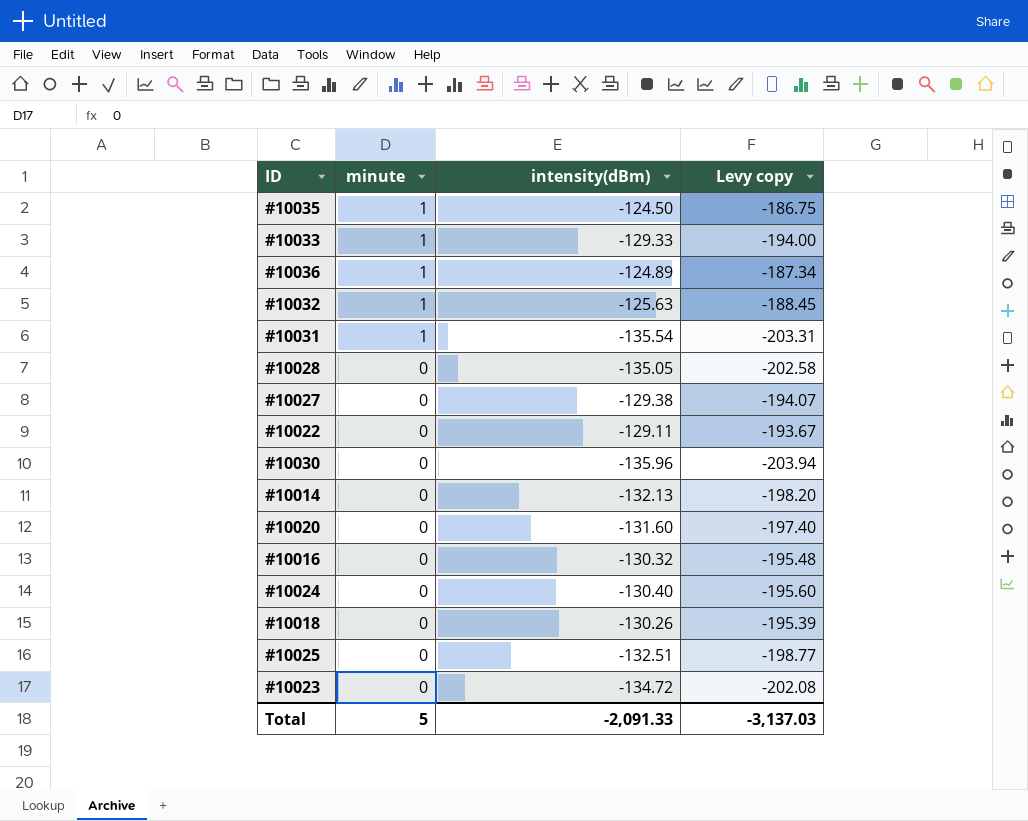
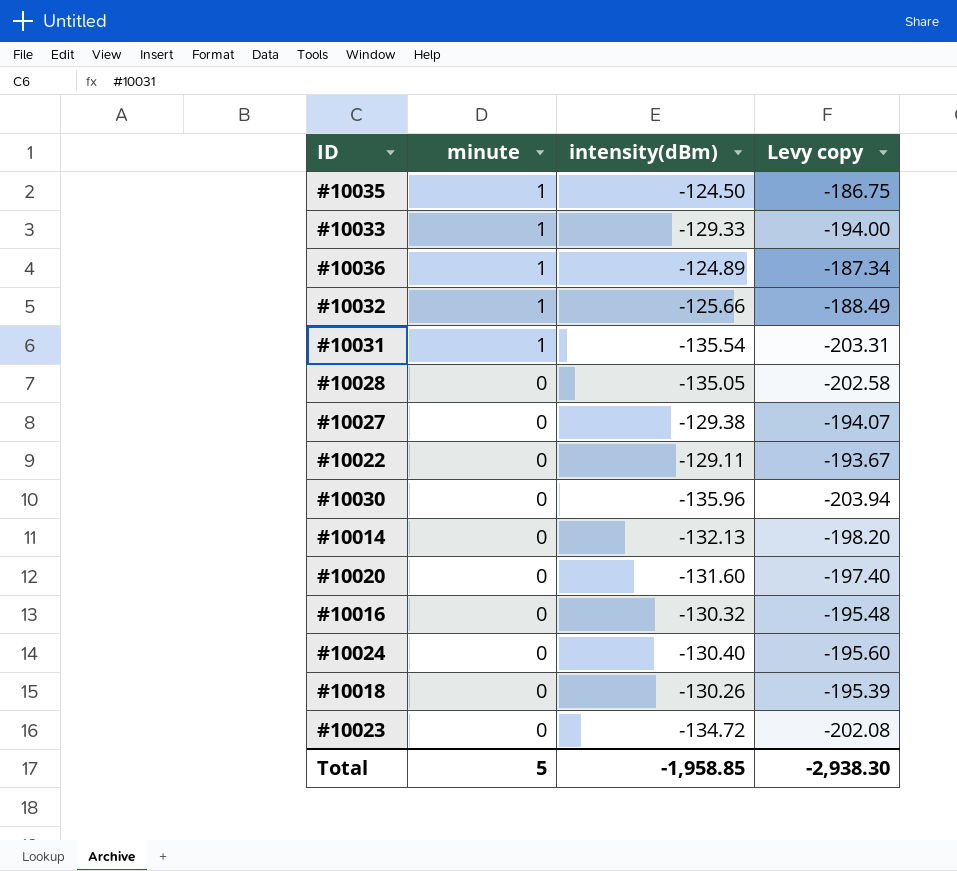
row #10025: 0 | -132.51 | -198.77 -> none
#10032 | intensity(dBm): -125.63 -> -125.66
#10032 | Levy copy: -188.45 -> -188.49
Total | intensity(dBm): -2,091.33 -> -1,958.85
Total | Levy copy: -3,137.03 -> -2,938.30

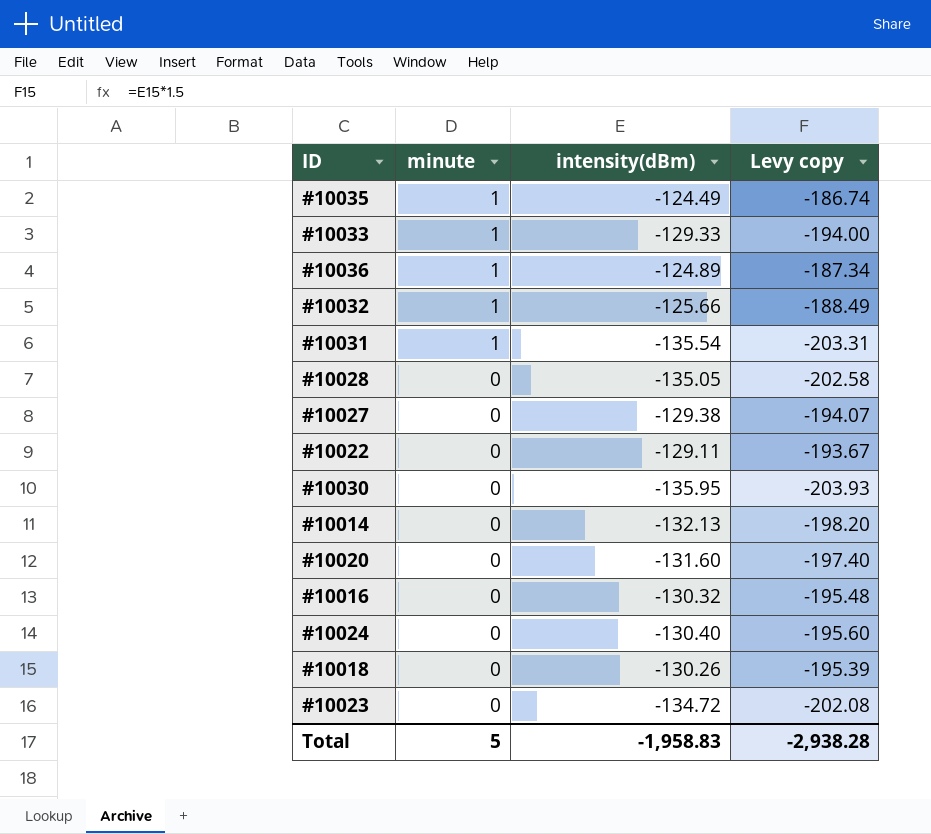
#10035 | intensity(dBm): -124.50 -> -124.49
#10035 | Levy copy: -186.75 -> -186.74
#10030 | intensity(dBm): -135.96 -> -135.95
#10030 | Levy copy: -203.94 -> -203.93
Total | intensity(dBm): -1,958.85 -> -1,958.83
Total | Levy copy: -2,938.30 -> -2,938.28

